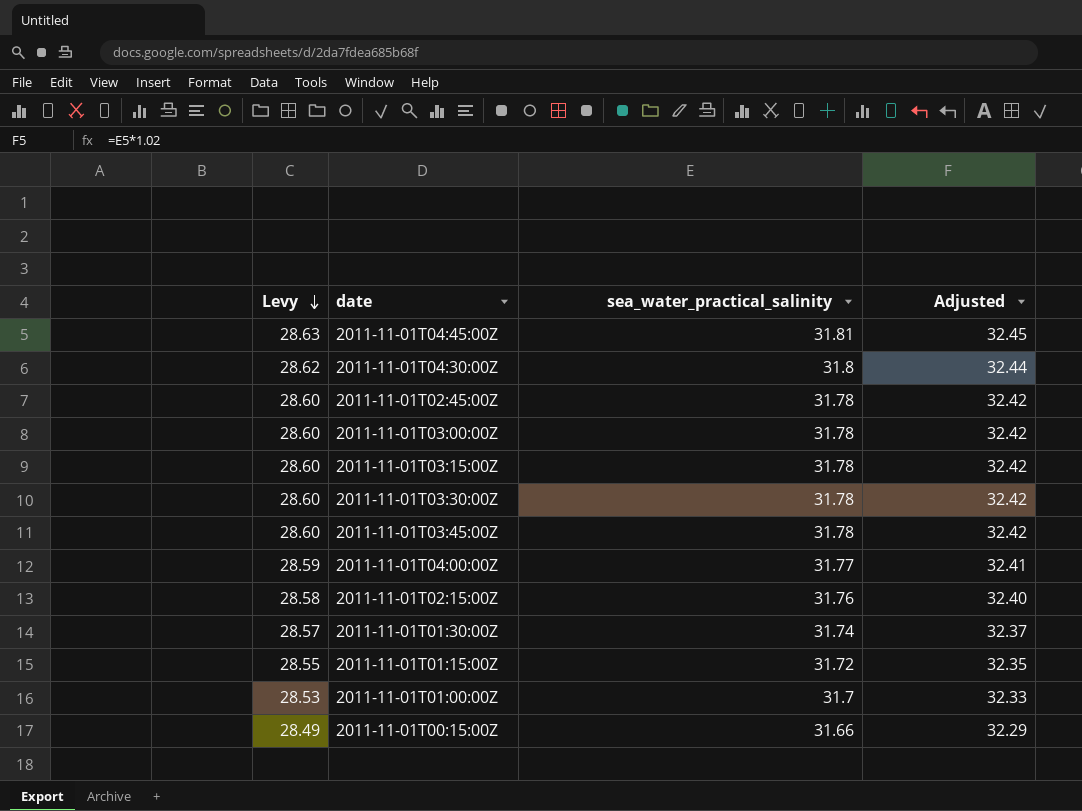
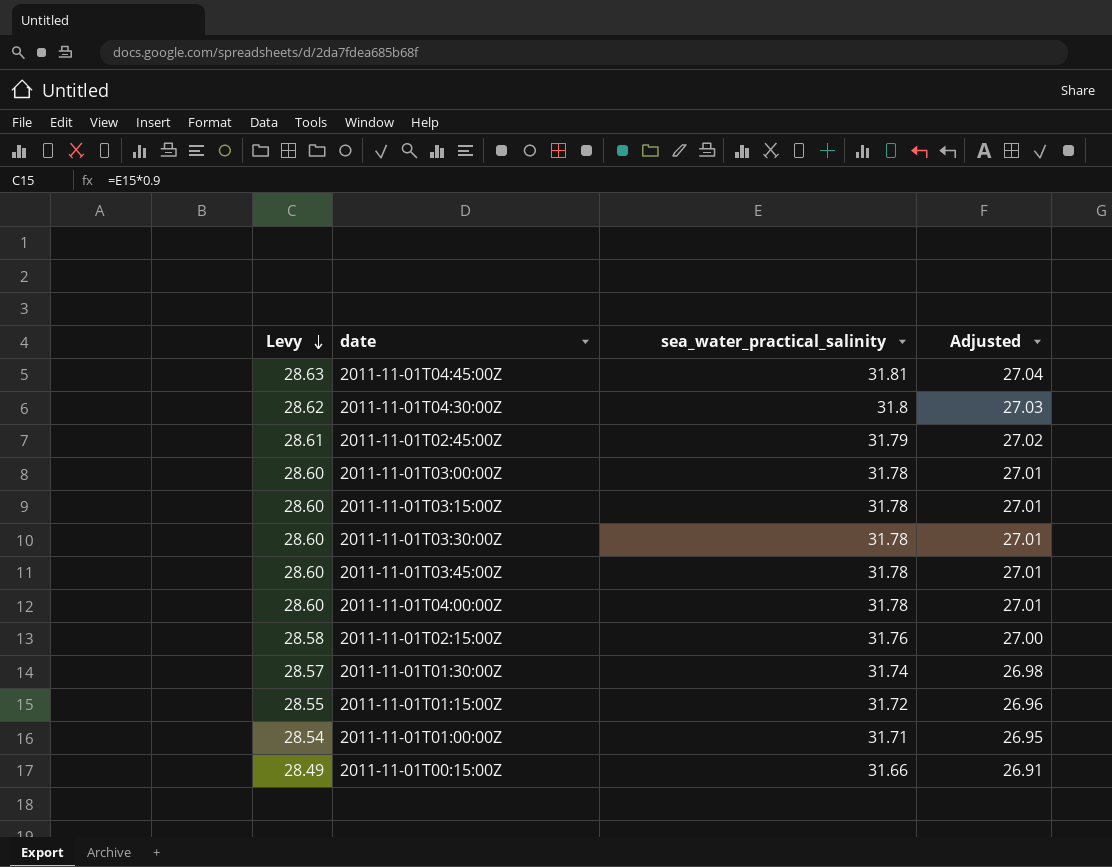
column Adjusted | formula: [sea_water_practical_salinity] * 1.02 -> [sea_water_practical_salinity] * 0.85
2011-11-01T02:45:00Z | Levy: 28.60 -> 28.61
2011-11-01T02:45:00Z | sea_water_practical_salinity: 31.78 -> 31.79
2011-11-01T04:00:00Z | Levy: 28.59 -> 28.60
2011-11-01T04:00:00Z | sea_water_practical_salinity: 31.77 -> 31.78
2011-11-01T01:00:00Z | Levy: 28.53 -> 28.54
2011-11-01T01:00:00Z | sea_water_practical_salinity: 31.7 -> 31.71

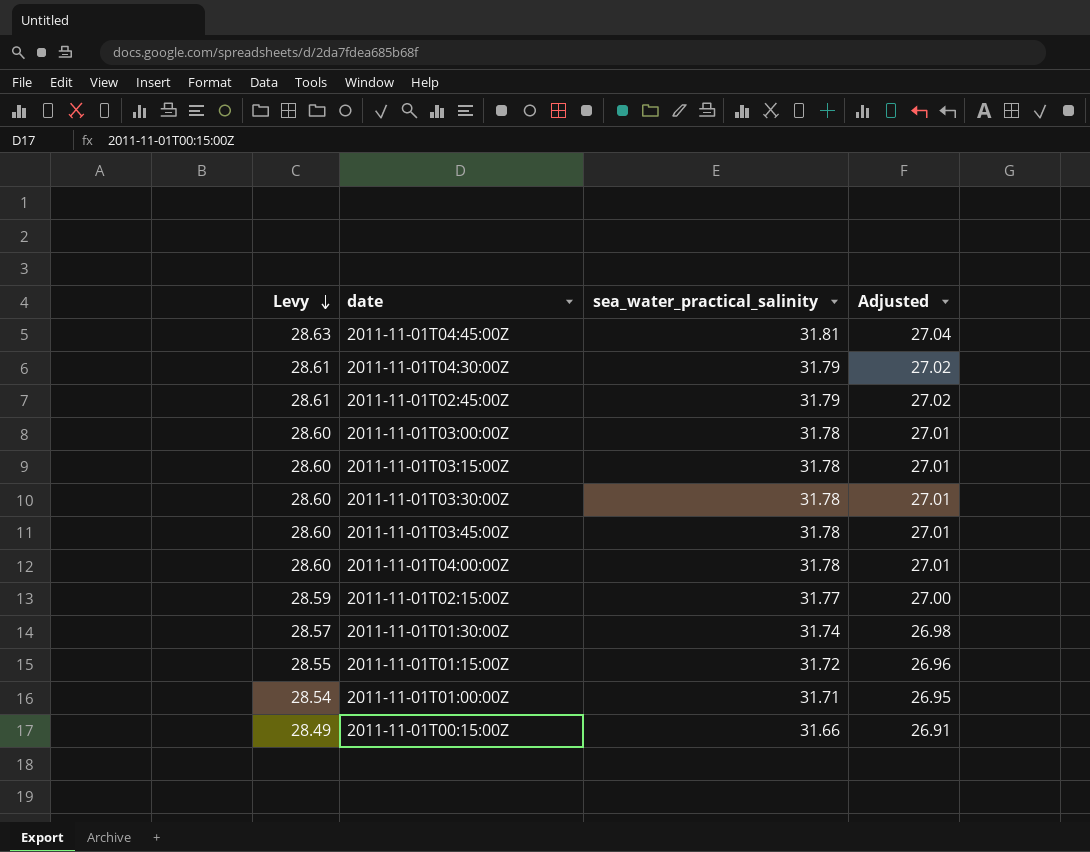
2011-11-01T04:30:00Z | Levy: 28.62 -> 28.61
2011-11-01T04:30:00Z | sea_water_practical_salinity: 31.8 -> 31.79
2011-11-01T04:30:00Z | Adjusted: 27.03 -> 27.02
2011-11-01T02:15:00Z | Levy: 28.58 -> 28.59
2011-11-01T02:15:00Z | sea_water_practical_salinity: 31.76 -> 31.77

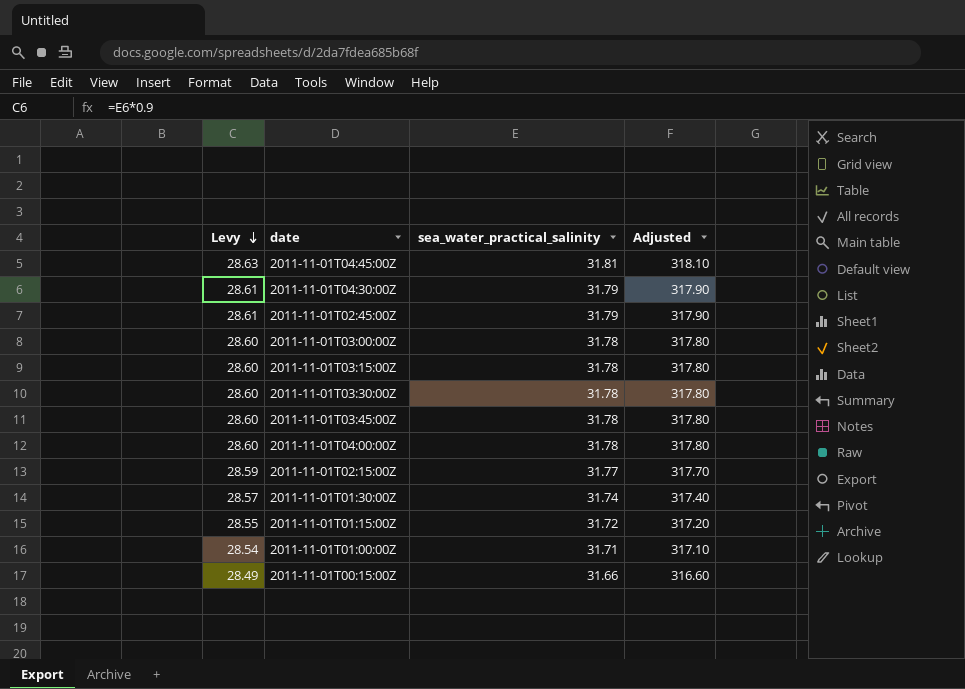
column Adjusted | formula: [sea_water_practical_salinity] * 0.85 -> [sea_water_practical_salinity] * 10

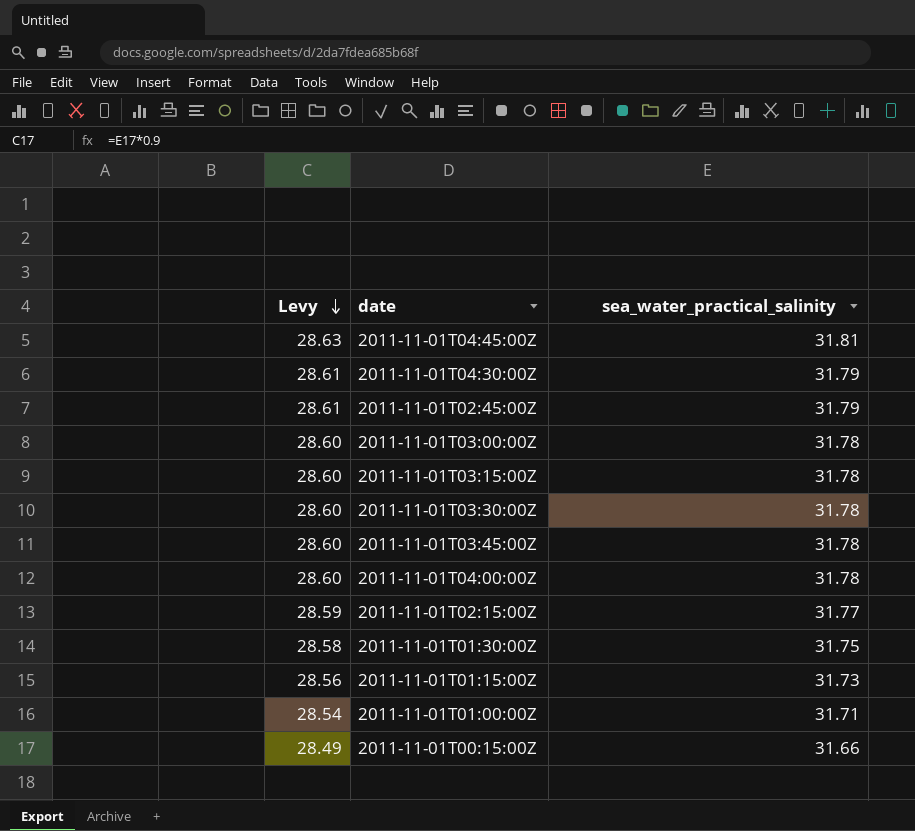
column Adjusted | formula: [sea_water_practical_salinity] * 10 -> none
2011-11-01T01:30:00Z | Levy: 28.57 -> 28.58
2011-11-01T01:30:00Z | sea_water_practical_salinity: 31.74 -> 31.75
2011-11-01T01:15:00Z | Levy: 28.55 -> 28.56
2011-11-01T01:15:00Z | sea_water_practical_salinity: 31.72 -> 31.73

